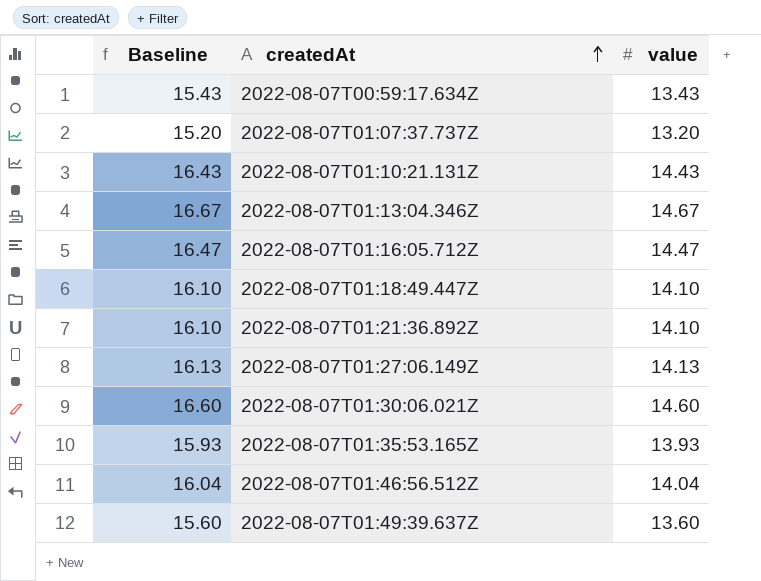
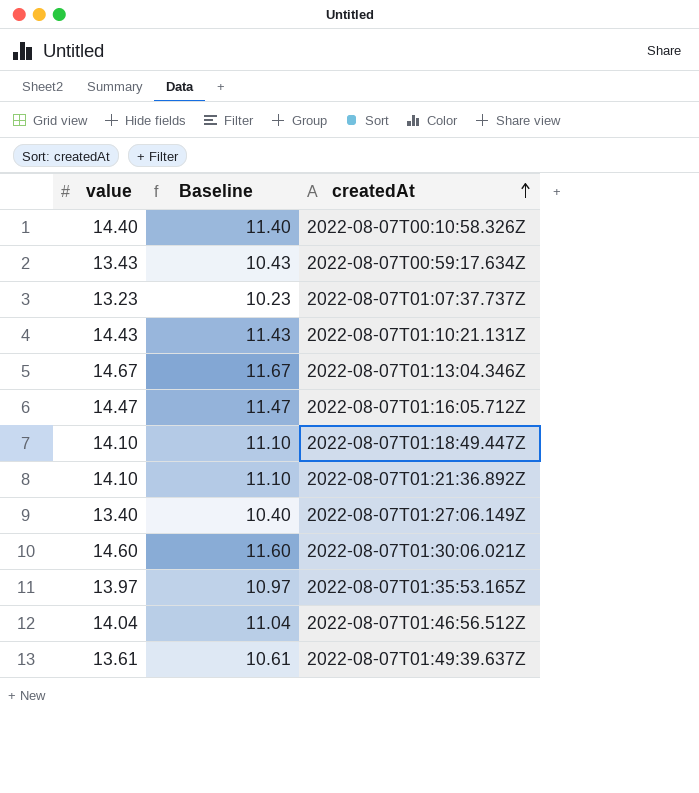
column value | position: 3 -> 1
column Baseline | formula: [value] + 2 -> [value] - 3
row 2022-08-07T00:10:58.326Z: none -> 14.40 | 11.40
2022-08-07T01:07:37.737Z | value: 13.20 -> 13.23
2022-08-07T01:27:06.149Z | value: 14.13 -> 13.40
2022-08-07T01:35:53.165Z | value: 13.93 -> 13.97
2022-08-07T01:49:39.637Z | value: 13.60 -> 13.61

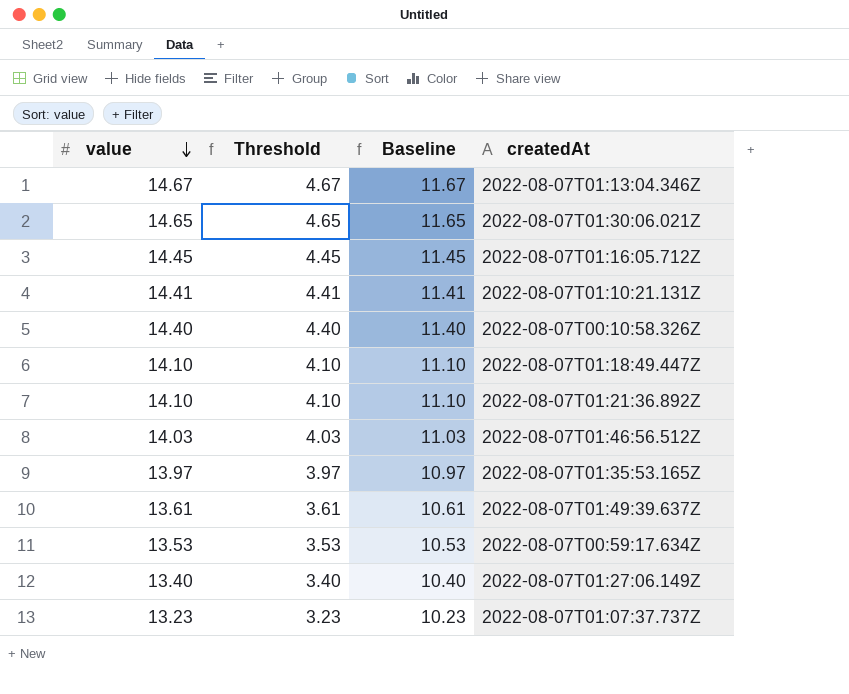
row order: createdAt ascending -> value descending
column Threshold | formula: none -> [value] - 10
2022-08-07T01:30:06.021Z | value: 14.60 -> 14.65
2022-08-07T01:30:06.021Z | Baseline: 11.60 -> 11.65
2022-08-07T01:16:05.712Z | value: 14.47 -> 14.45
2022-08-07T01:16:05.712Z | Baseline: 11.47 -> 11.45
2022-08-07T01:10:21.131Z | value: 14.43 -> 14.41
2022-08-07T01:10:21.131Z | Baseline: 11.43 -> 11.41
2022-08-07T01:46:56.512Z | value: 14.04 -> 14.03
2022-08-07T01:46:56.512Z | Baseline: 11.04 -> 11.03
2022-08-07T00:59:17.634Z | value: 13.43 -> 13.53
2022-08-07T00:59:17.634Z | Baseline: 10.43 -> 10.53

